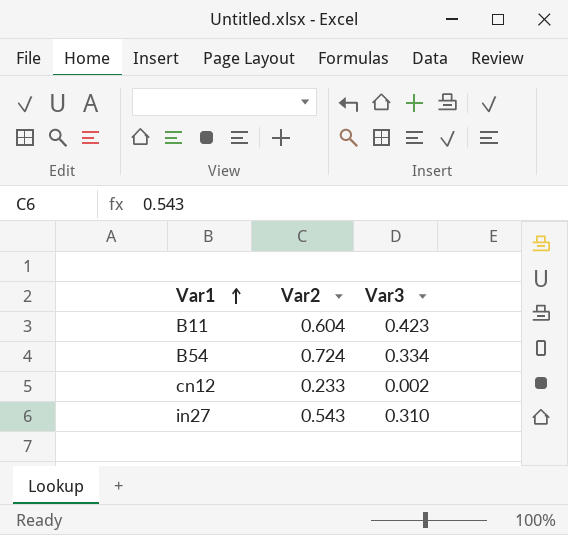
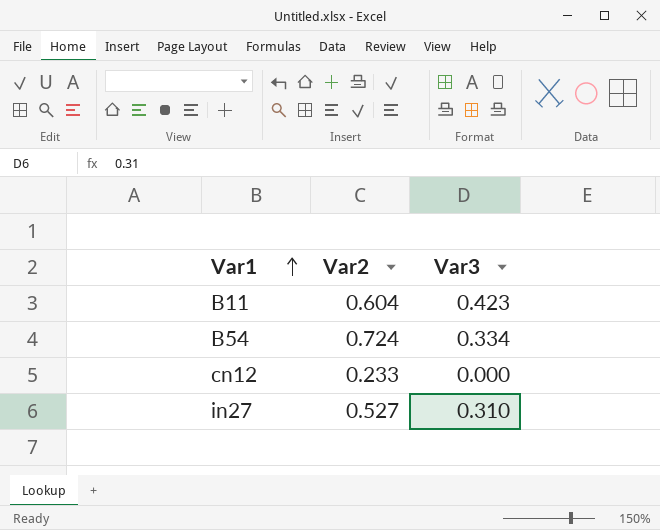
cn12 | Var3: 0.002 -> 0.000
in27 | Var2: 0.543 -> 0.527

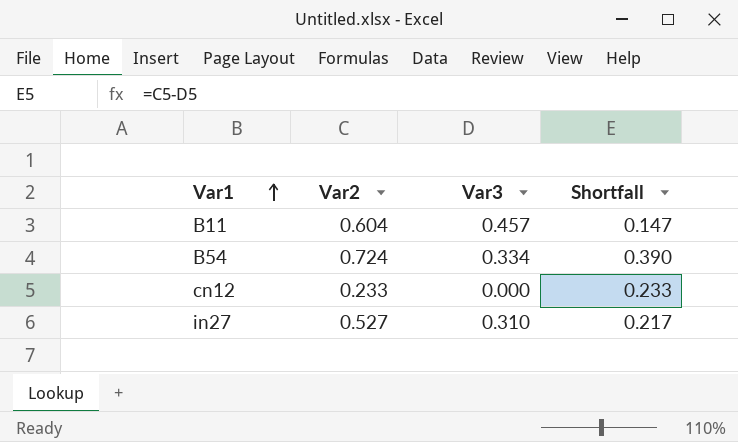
column Shortfall | formula: none -> [Var2] - [Var3]
B11 | Var3: 0.423 -> 0.457

